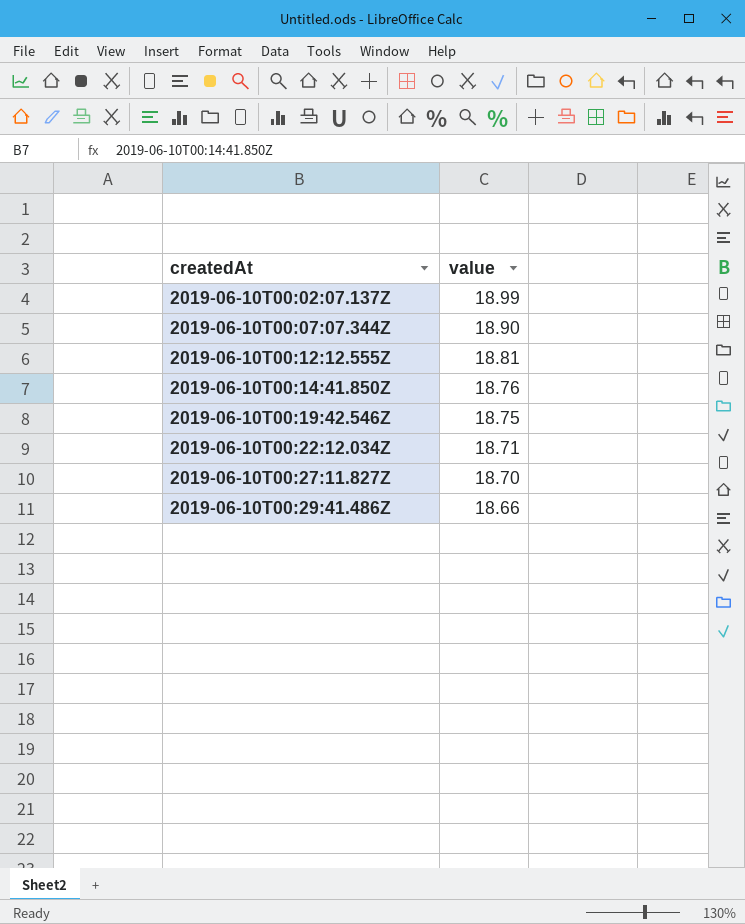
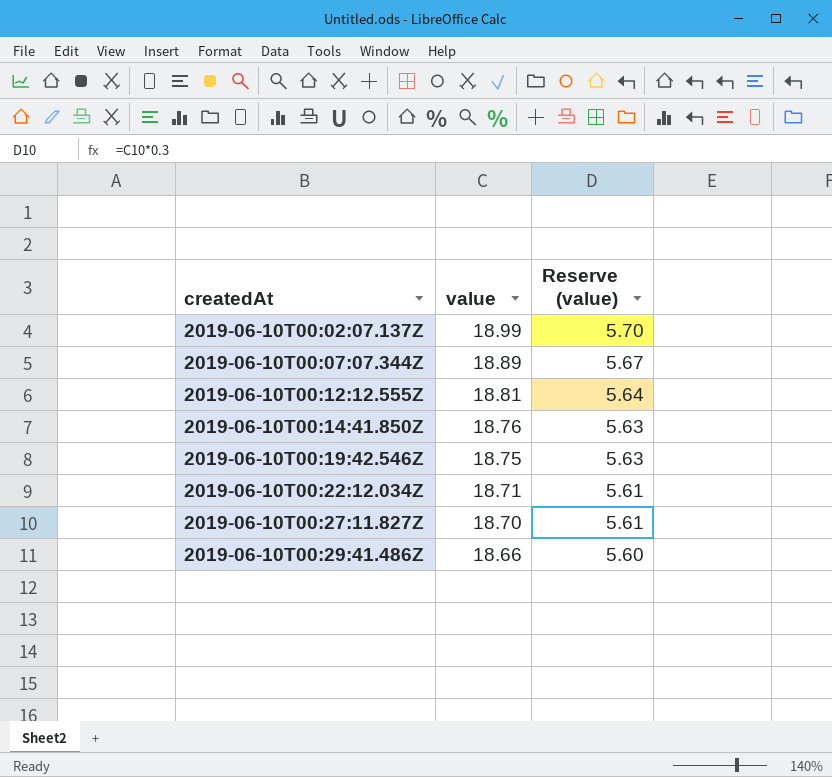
column Reserve (value) | formula: none -> [value] * 0.3
2019-06-10T00:07:07.344Z | value: 18.90 -> 18.89

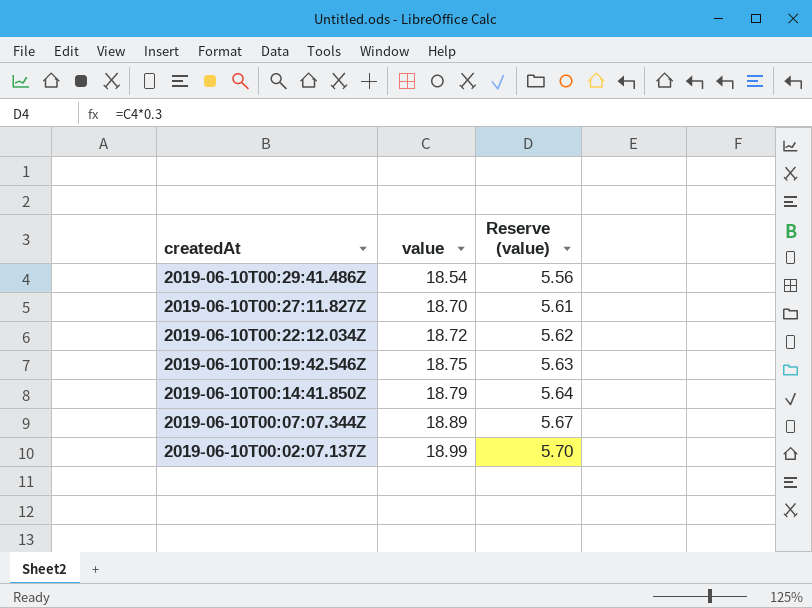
row order: createdAt ascending -> createdAt descending
row 2019-06-10T00:12:12.555Z: 18.81 | 5.64 -> none
2019-06-10T00:29:41.486Z | value: 18.66 -> 18.54
2019-06-10T00:29:41.486Z | Reserve (value): 5.60 -> 5.56
2019-06-10T00:22:12.034Z | value: 18.71 -> 18.72
2019-06-10T00:22:12.034Z | Reserve (value): 5.61 -> 5.62
2019-06-10T00:14:41.850Z | value: 18.76 -> 18.79
2019-06-10T00:14:41.850Z | Reserve (value): 5.63 -> 5.64

